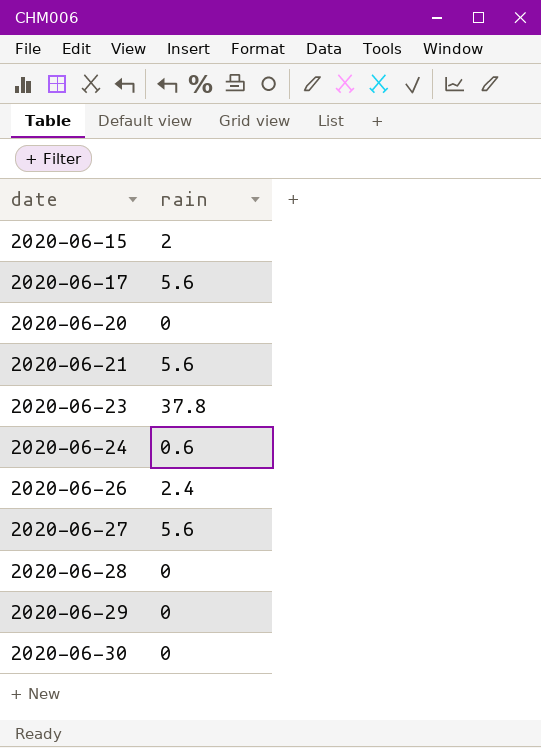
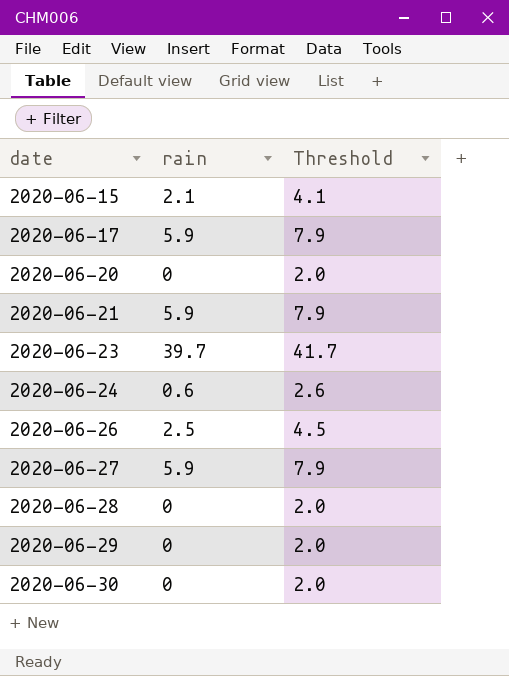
column Threshold | formula: none -> [rain] + 2
2020-06-15 | rain: 2 -> 2.1
2020-06-17 | rain: 5.6 -> 5.9
2020-06-21 | rain: 5.6 -> 5.9
2020-06-23 | rain: 37.8 -> 39.7
2020-06-26 | rain: 2.4 -> 2.5
2020-06-27 | rain: 5.6 -> 5.9

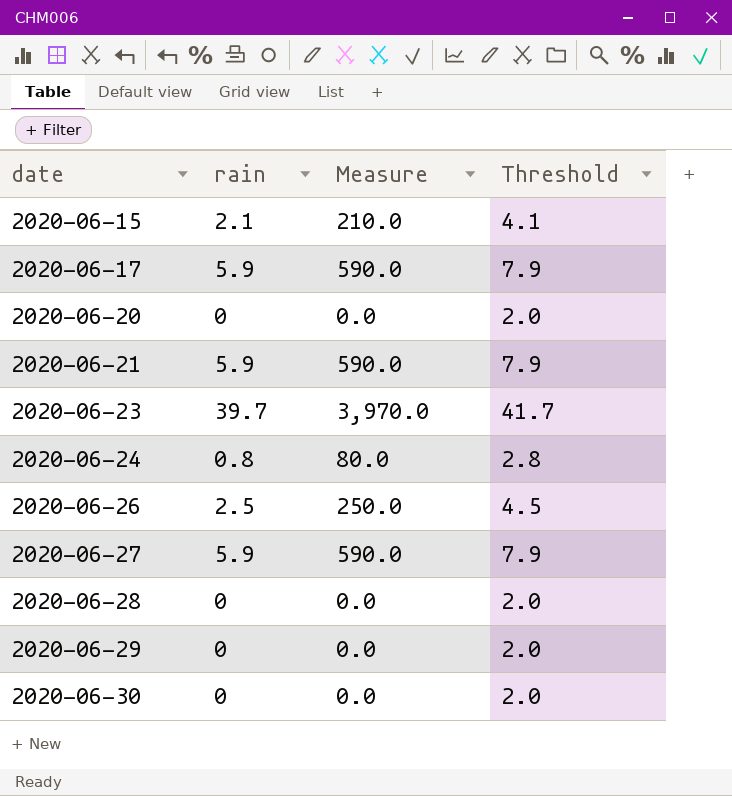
column Measure | formula: none -> [rain] * 100
2020-06-24 | rain: 0.6 -> 0.8
2020-06-24 | Threshold: 2.6 -> 2.8

